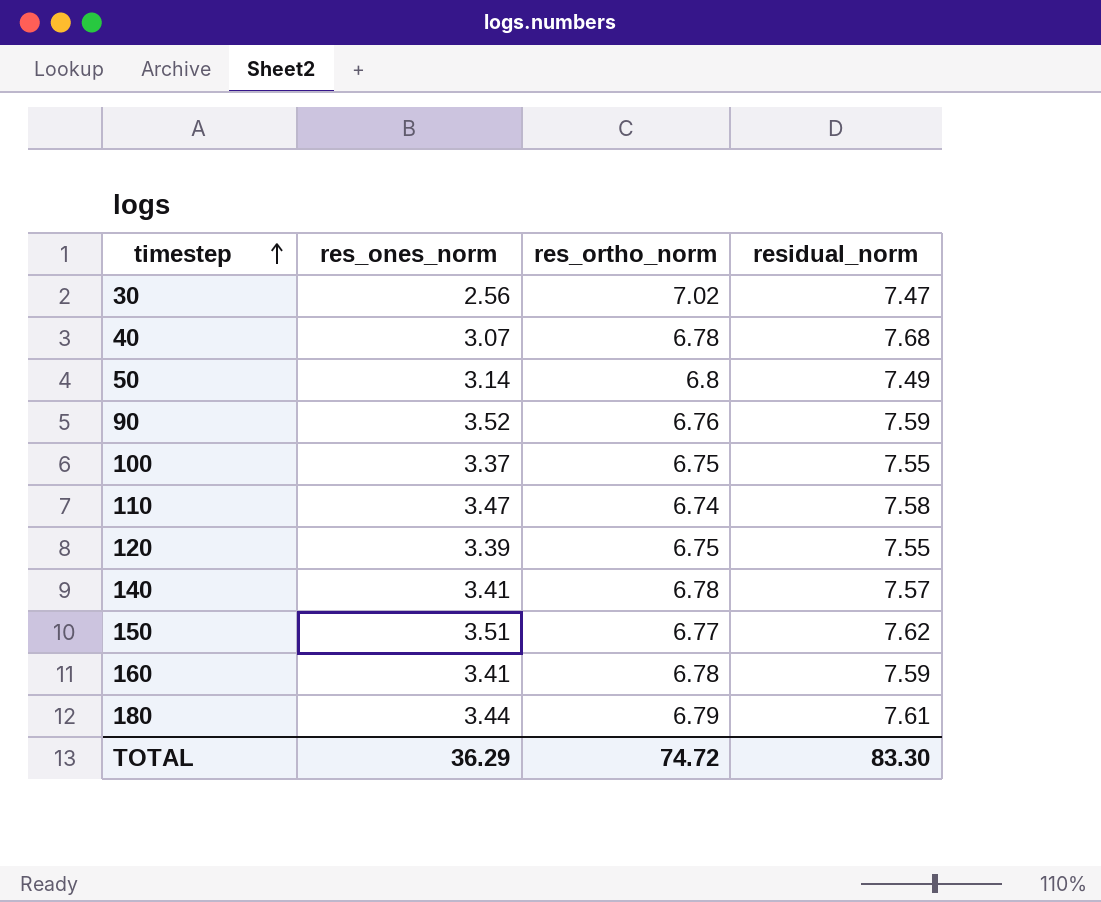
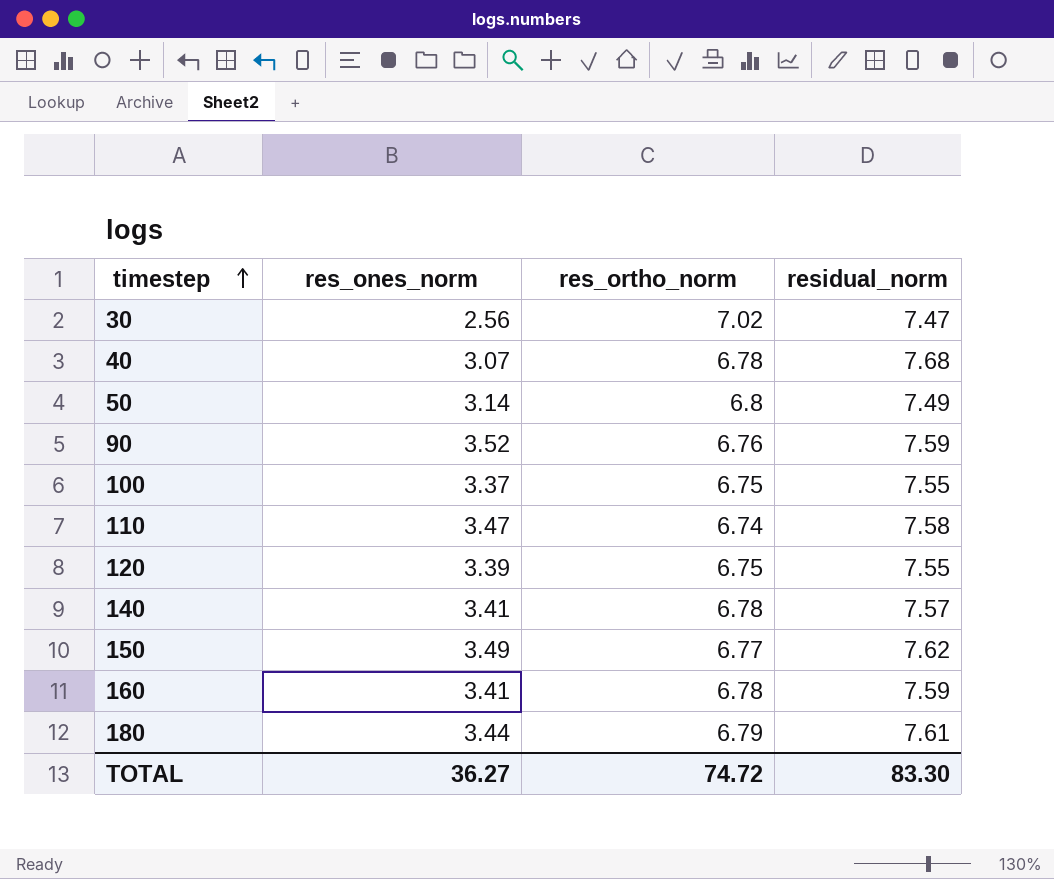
150 | res_ones_norm: 3.51 -> 3.49
TOTAL | res_ones_norm: 36.29 -> 36.27

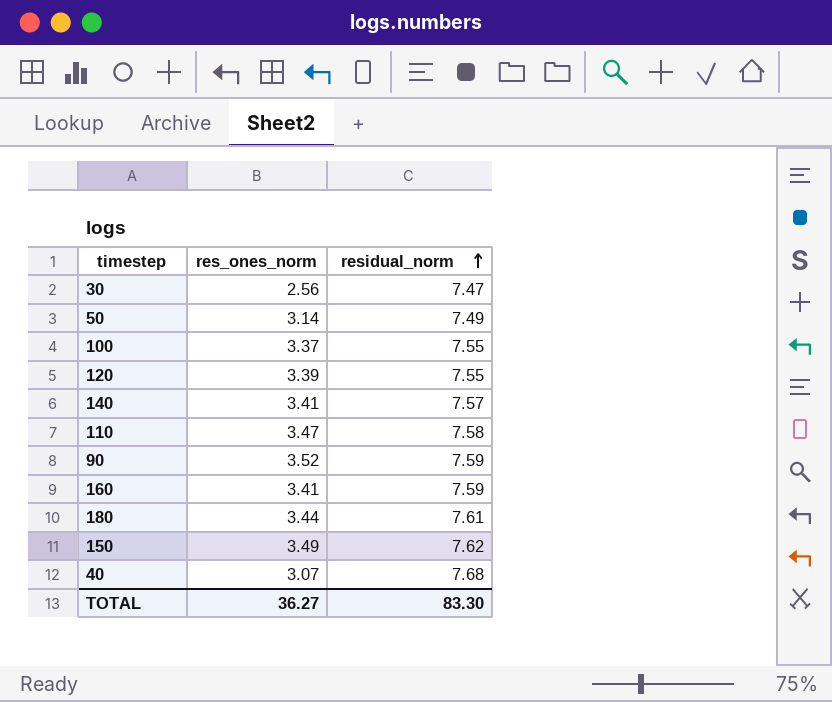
row order: timestep ascending -> residual_norm ascending
column res_ortho_norm | position: 3 -> none

